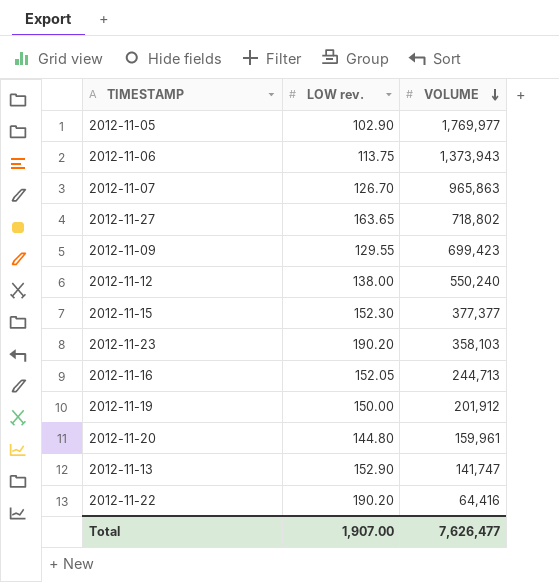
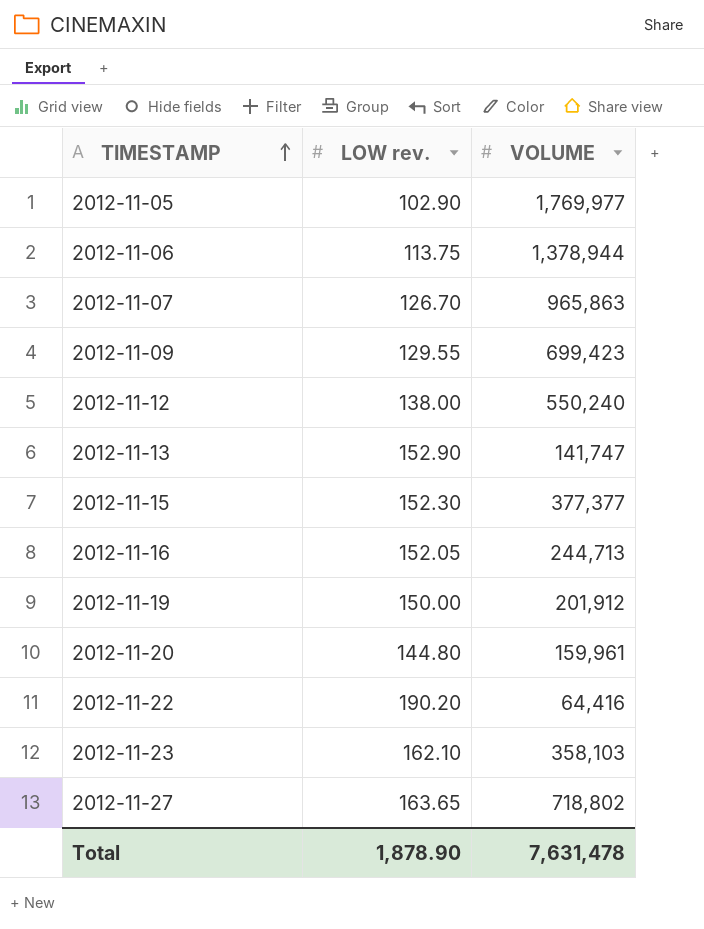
row order: VOLUME descending -> TIMESTAMP ascending
2012-11-06 | VOLUME: 1,373,943 -> 1,378,944
2012-11-23 | LOW rev.: 190.20 -> 162.10
Total | LOW rev.: 1,907.00 -> 1,878.90
Total | VOLUME: 7,626,477 -> 7,631,478

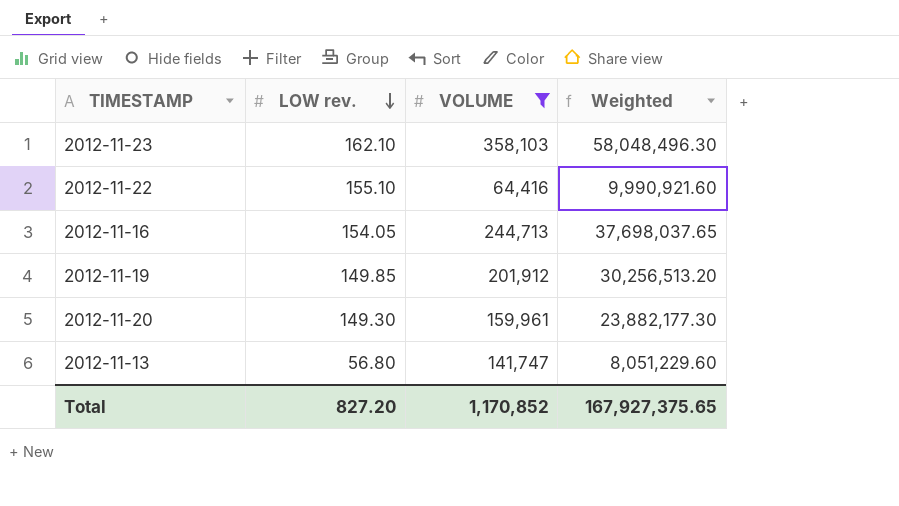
filter: none -> VOLUME <= 358,103
row order: TIMESTAMP ascending -> LOW rev. descending
column Weighted | formula: none -> [LOW rev.] * [VOLUME]
2012-11-22 | LOW rev.: 190.20 -> 155.10
2012-11-16 | LOW rev.: 152.05 -> 154.05
2012-11-19 | LOW rev.: 150.00 -> 149.85
2012-11-20 | LOW rev.: 144.80 -> 149.30
2012-11-13 | LOW rev.: 152.90 -> 56.80
Total | LOW rev.: 1,878.90 -> 827.20
Total | VOLUME: 7,631,478 -> 1,170,852

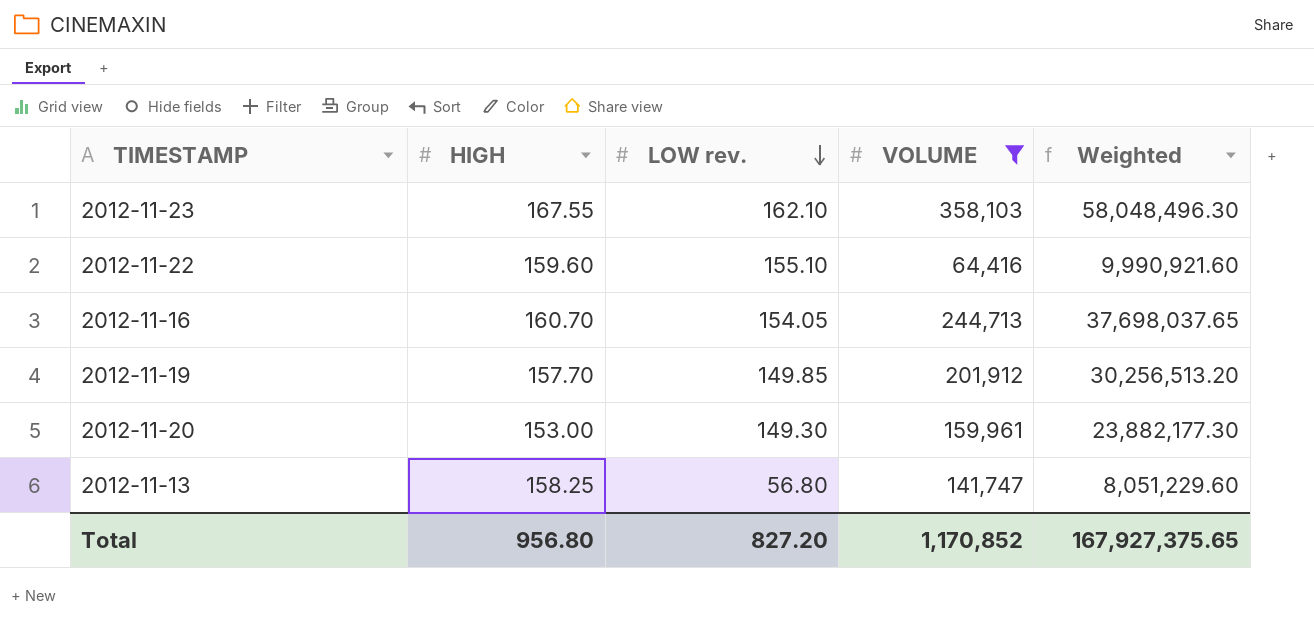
column HIGH | position: none -> 2

